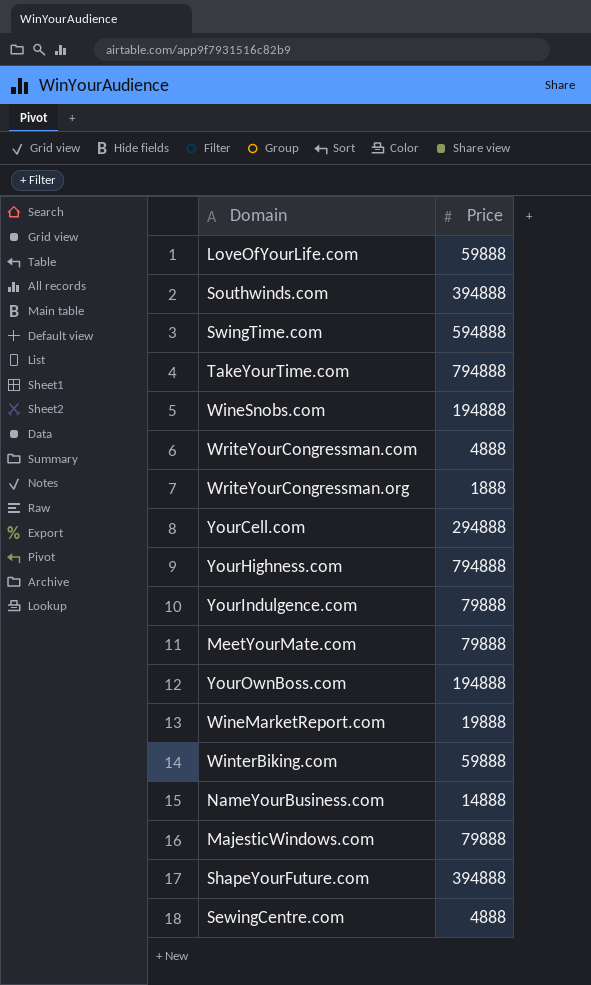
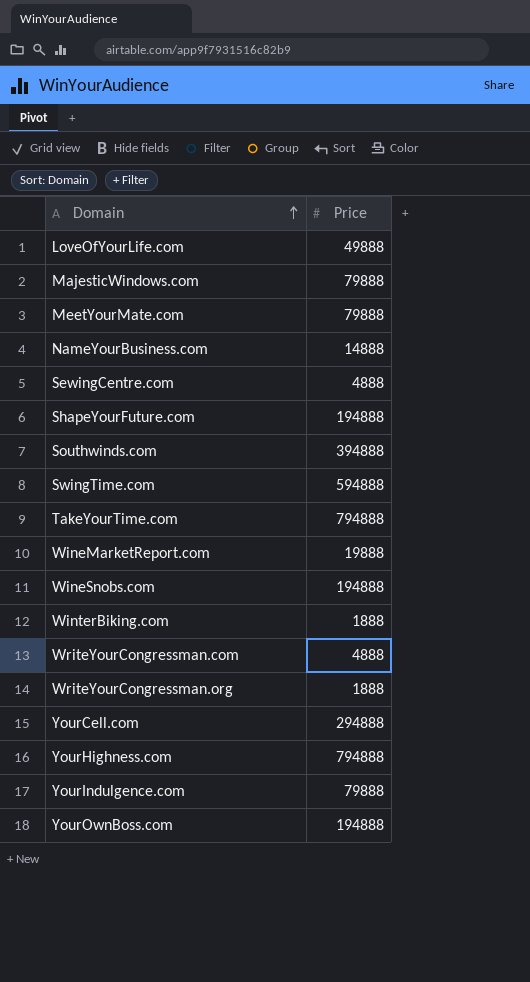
row order: none -> Domain ascending
LoveOfYourLife.com | Price: 59888 -> 49888
ShapeYourFuture.com | Price: 394888 -> 194888
WinterBiking.com | Price: 59888 -> 1888

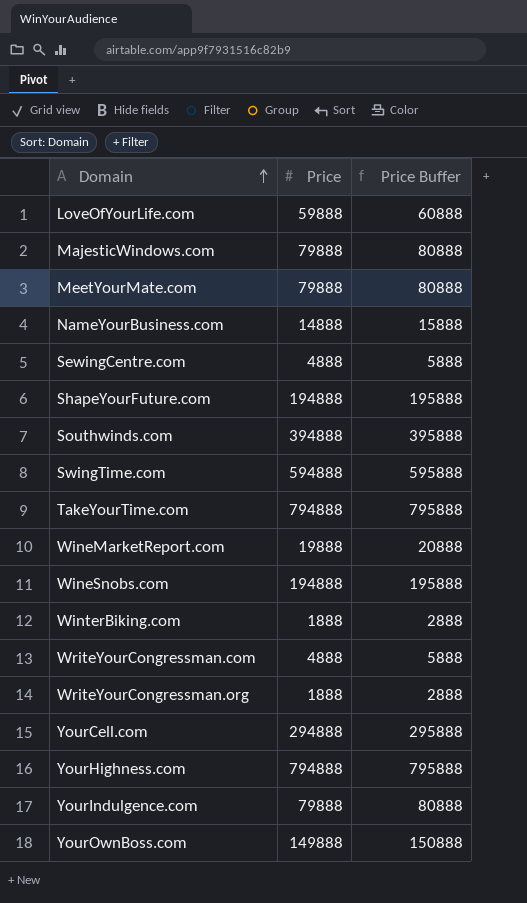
column Price Buffer | formula: none -> [Price] + 1000
LoveOfYourLife.com | Price: 49888 -> 59888
YourOwnBoss.com | Price: 194888 -> 149888

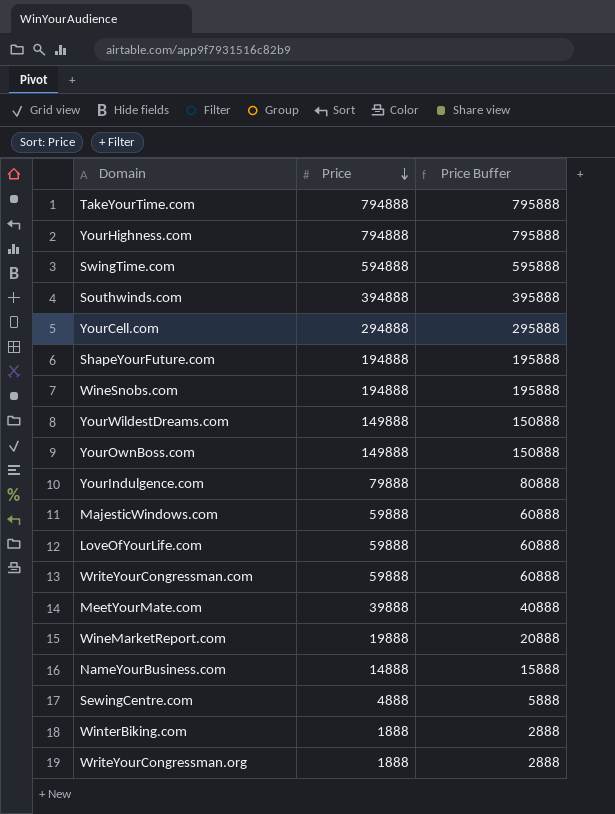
row order: Domain ascending -> Price descending
row YourWildestDreams.com: none -> 149888 | 150888
MajesticWindows.com | Price: 79888 -> 59888
MajesticWindows.com | Price Buffer: 80888 -> 60888
WriteYourCongressman.com | Price: 4888 -> 59888
WriteYourCongressman.com | Price Buffer: 5888 -> 60888
MeetYourMate.com | Price: 79888 -> 39888
MeetYourMate.com | Price Buffer: 80888 -> 40888

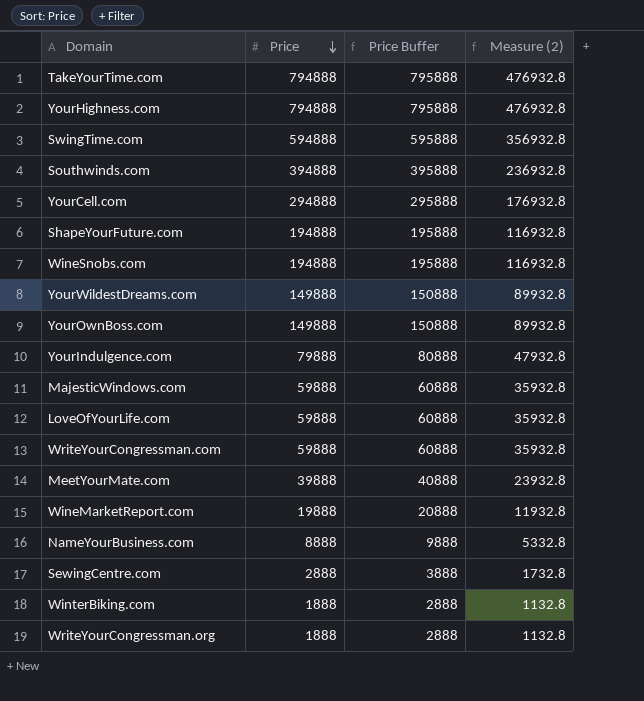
column Measure (2) | formula: none -> [Price] * 0.6
NameYourBusiness.com | Price: 14888 -> 8888
NameYourBusiness.com | Price Buffer: 15888 -> 9888
SewingCentre.com | Price: 4888 -> 2888
SewingCentre.com | Price Buffer: 5888 -> 3888

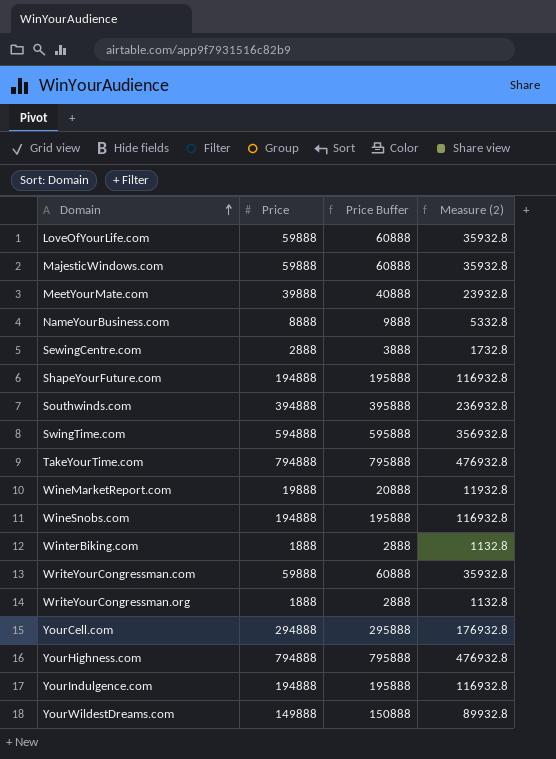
row order: Price descending -> Domain ascending
row YourOwnBoss.com: 149888 | 150888 | 89932.8 -> none
YourIndulgence.com | Price: 79888 -> 194888
YourIndulgence.com | Price Buffer: 80888 -> 195888
YourIndulgence.com | Measure (2): 47932.8 -> 116932.8

